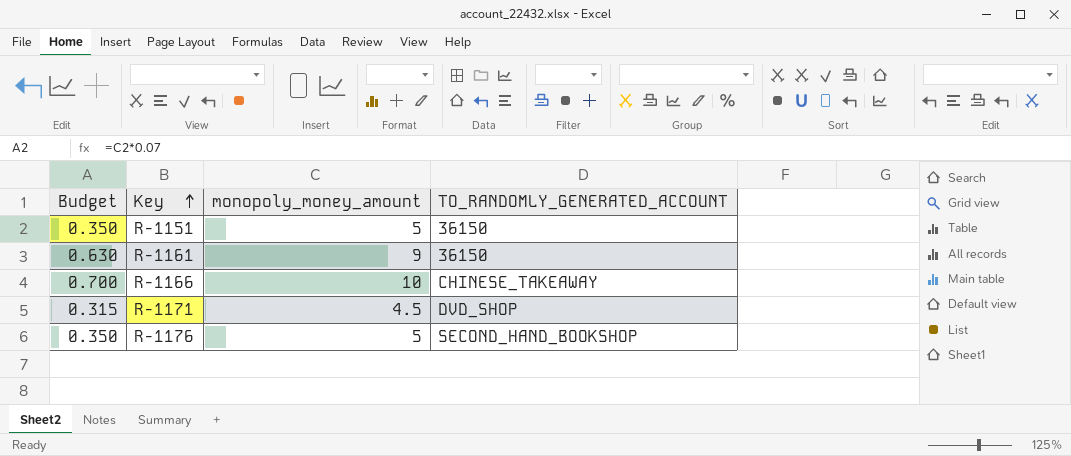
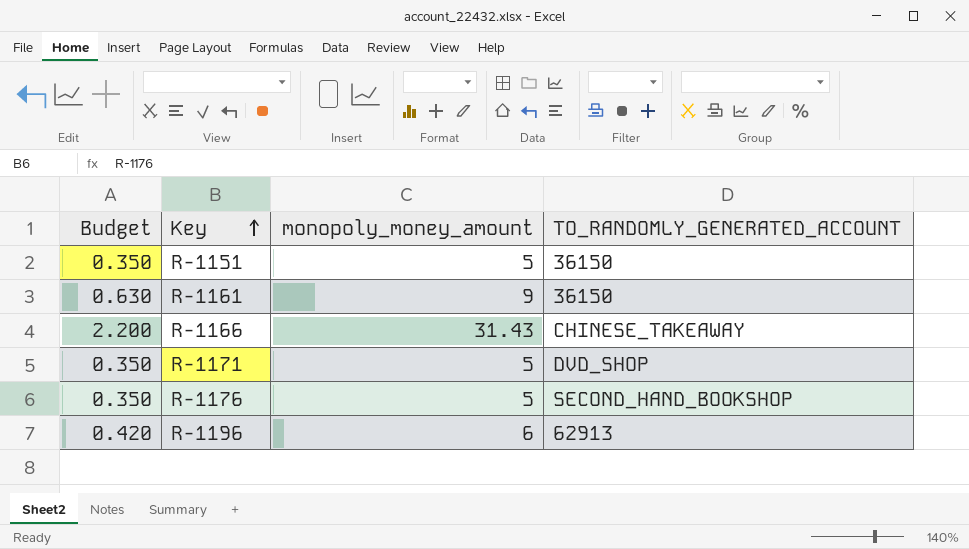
R-1166 | Budget: 0.700 -> 2.200
R-1166 | monopoly_money_amount: 10 -> 31.43
R-1171 | Budget: 0.315 -> 0.350
R-1171 | monopoly_money_amount: 4.5 -> 5
row R-1196: none -> 0.420 | 6 | 62913

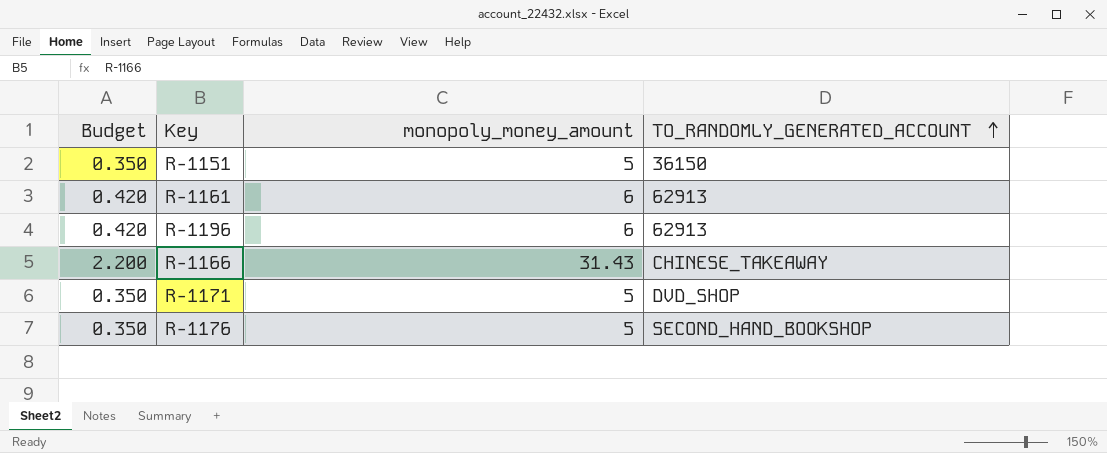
row order: Key ascending -> TO_RANDOMLY_GENERATED_ACCOUNT ascending
R-1161 | Budget: 0.630 -> 0.420
R-1161 | monopoly_money_amount: 9 -> 6
R-1161 | TO_RANDOMLY_GENERATED_ACCOUNT: 36150 -> 62913

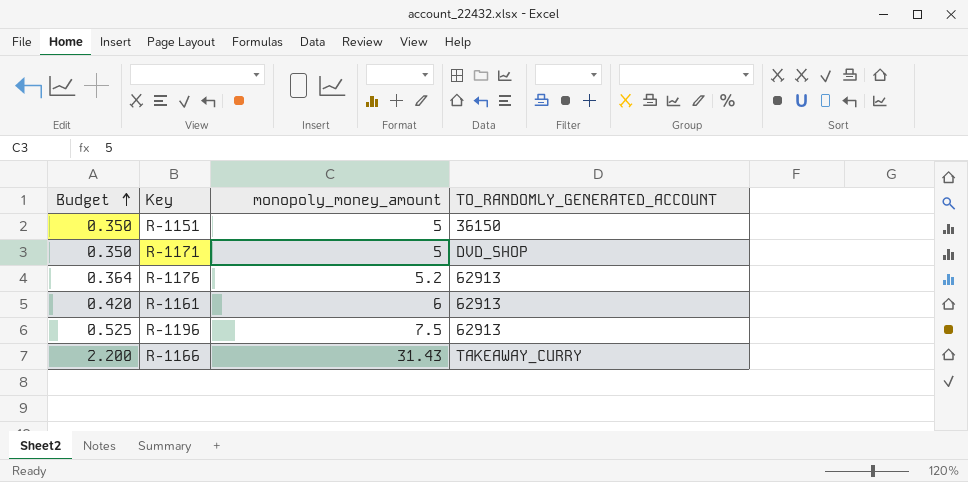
row order: TO_RANDOMLY_GENERATED_ACCOUNT ascending -> Budget ascending
R-1176 | Budget: 0.350 -> 0.364
R-1176 | monopoly_money_amount: 5 -> 5.2
R-1176 | TO_RANDOMLY_GENERATED_ACCOUNT: SECOND_HAND_BOOKSHOP -> 62913
R-1196 | Budget: 0.420 -> 0.525
R-1196 | monopoly_money_amount: 6 -> 7.5
R-1166 | TO_RANDOMLY_GENERATED_ACCOUNT: CHINESE_TAKEAWAY -> TAKEAWAY_CURRY

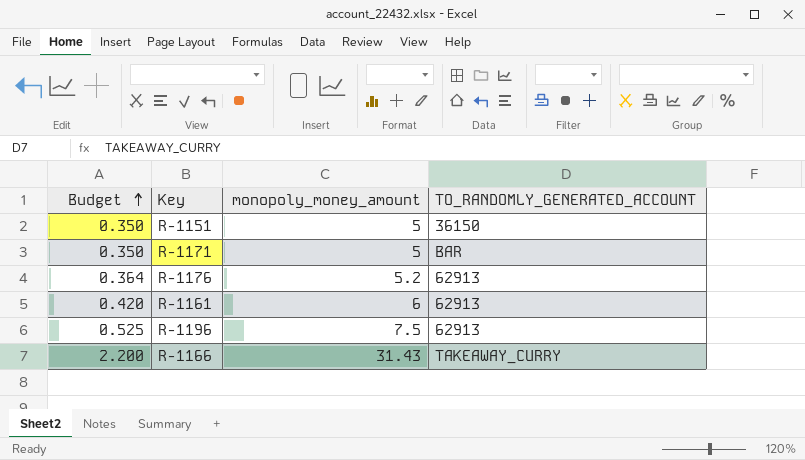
R-1171 | TO_RANDOMLY_GENERATED_ACCOUNT: DVD_SHOP -> BAR

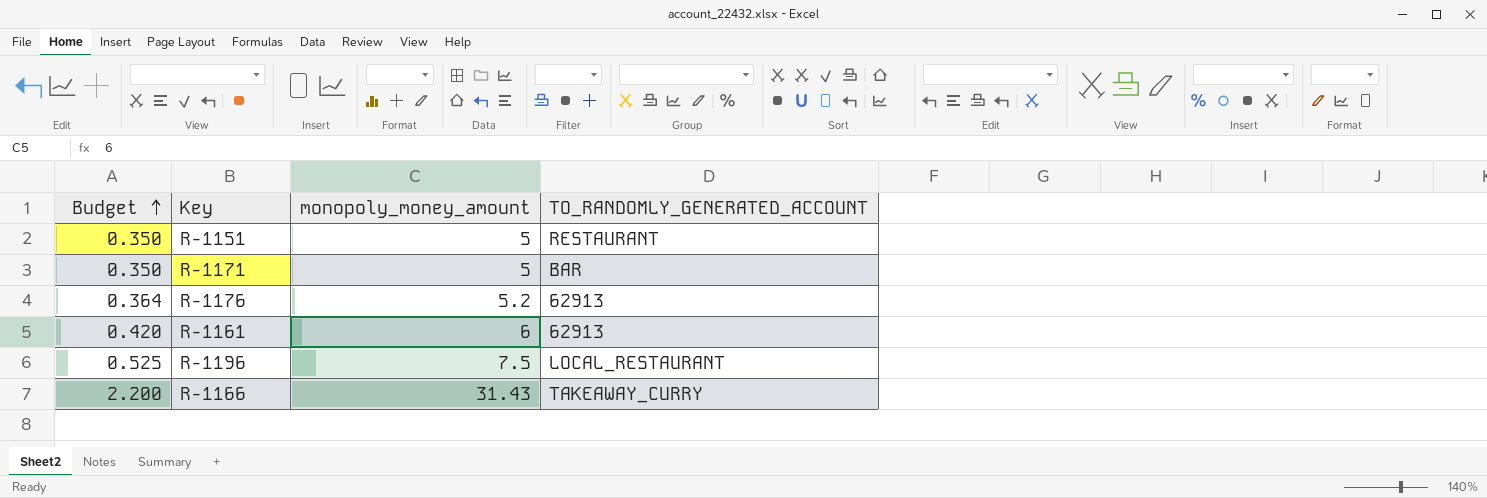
R-1151 | TO_RANDOMLY_GENERATED_ACCOUNT: 36150 -> RESTAURANT
R-1196 | TO_RANDOMLY_GENERATED_ACCOUNT: 62913 -> LOCAL_RESTAURANT

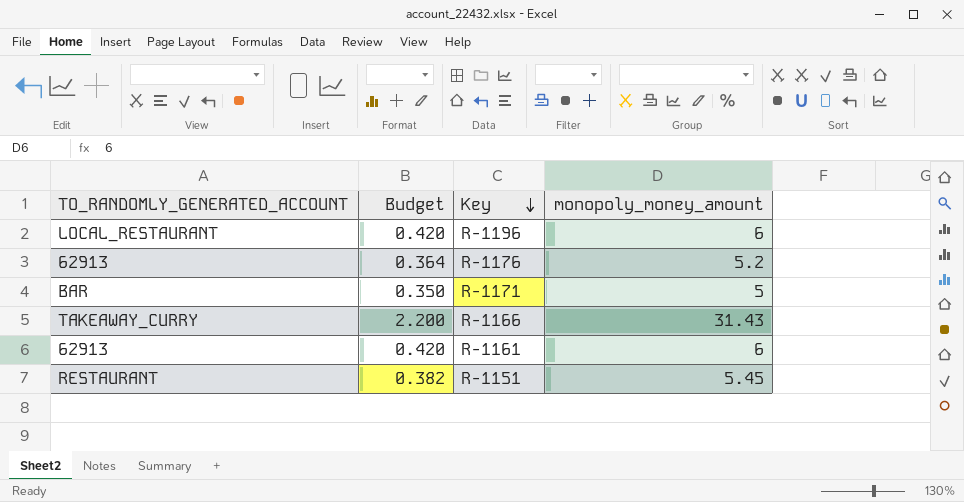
row order: Budget ascending -> Key descending
column TO_RANDOMLY_GENERATED_ACCOUNT | position: 4 -> 1
R-1196 | Budget: 0.525 -> 0.420
R-1196 | monopoly_money_amount: 7.5 -> 6
R-1151 | Budget: 0.350 -> 0.382
R-1151 | monopoly_money_amount: 5 -> 5.45

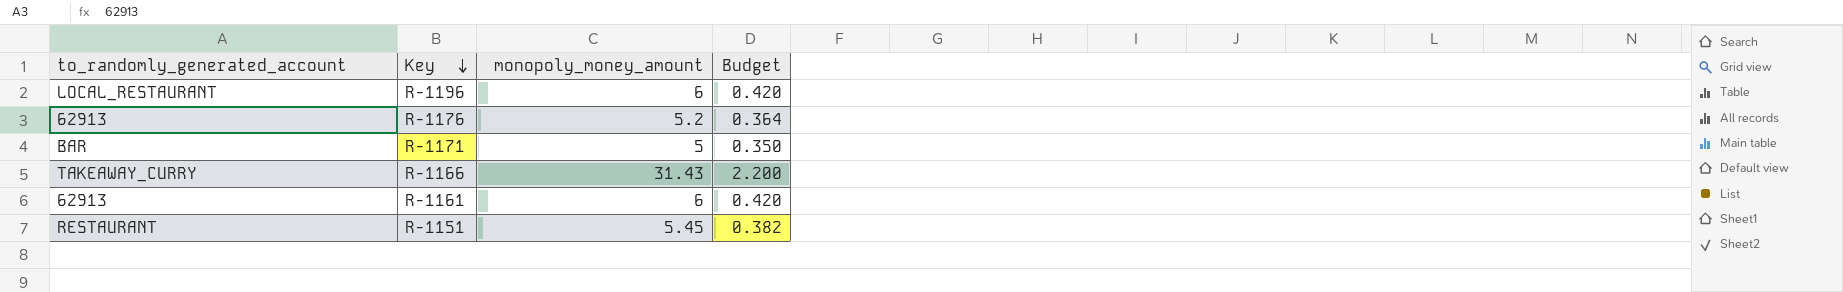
column name: TO_RANDOMLY_GENERATED_ACCOUNT -> to_randomly_generated_account
column Budget | position: 2 -> 4

